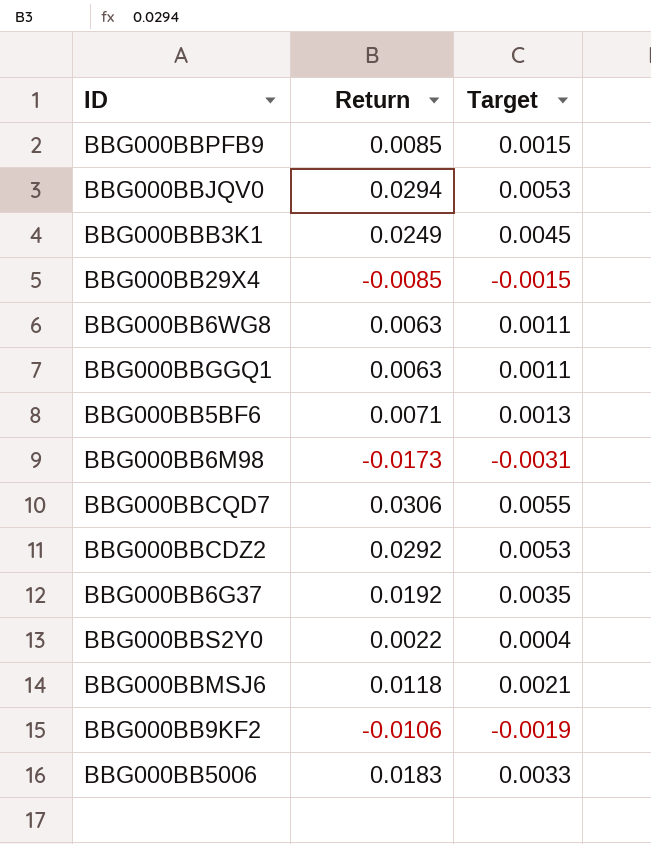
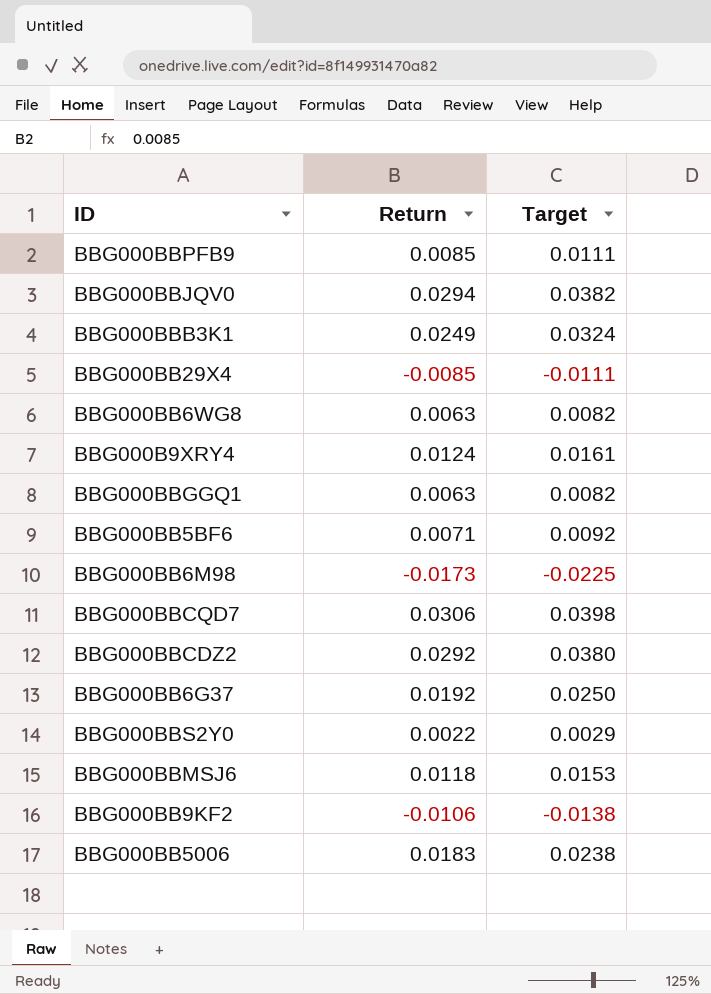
column Target | formula: [Return] * 0.18 -> [Return] * 1.3
row BBG000B9XRY4: none -> 0.0124 | 0.0161

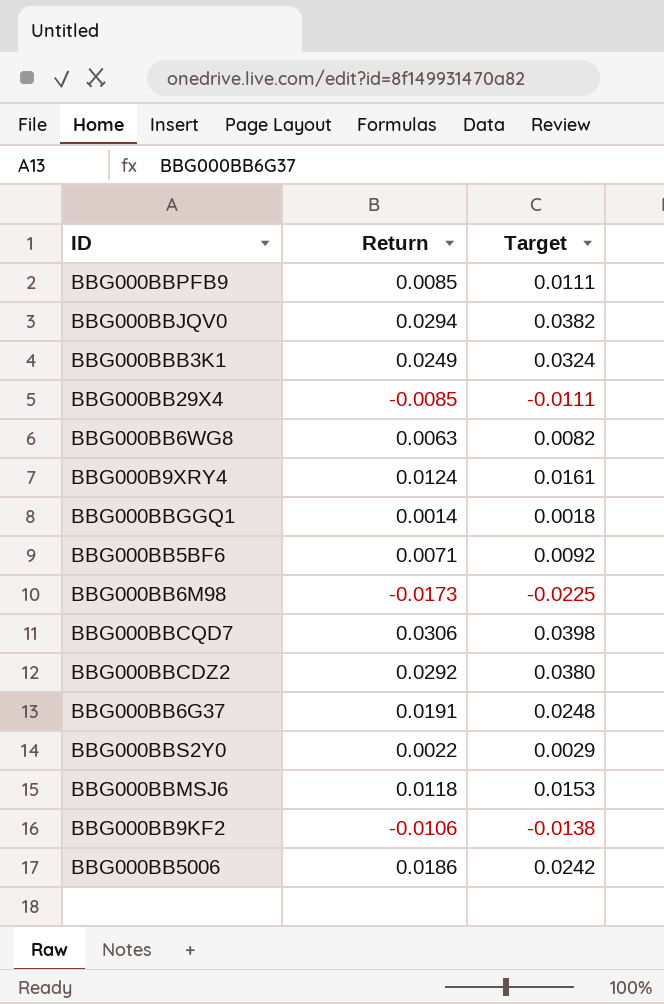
BBG000BBGGQ1 | Return: 0.0063 -> 0.0014
BBG000BBGGQ1 | Target: 0.0082 -> 0.0018
BBG000BB6G37 | Return: 0.0192 -> 0.0191
BBG000BB6G37 | Target: 0.0250 -> 0.0248
BBG000BB5006 | Return: 0.0183 -> 0.0186
BBG000BB5006 | Target: 0.0238 -> 0.0242

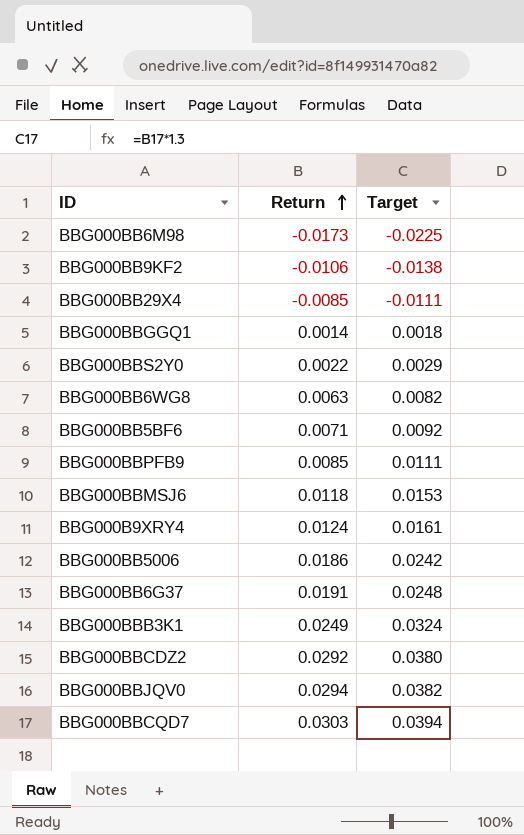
row order: none -> Return ascending
BBG000BBCQD7 | Return: 0.0306 -> 0.0303
BBG000BBCQD7 | Target: 0.0398 -> 0.0394

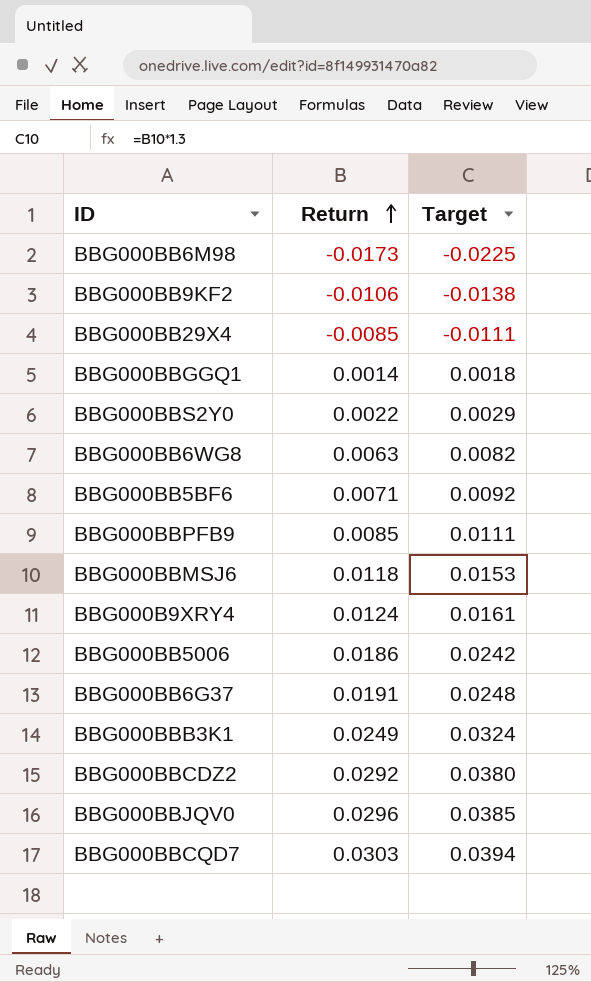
BBG000BBJQV0 | Return: 0.0294 -> 0.0296
BBG000BBJQV0 | Target: 0.0382 -> 0.0385

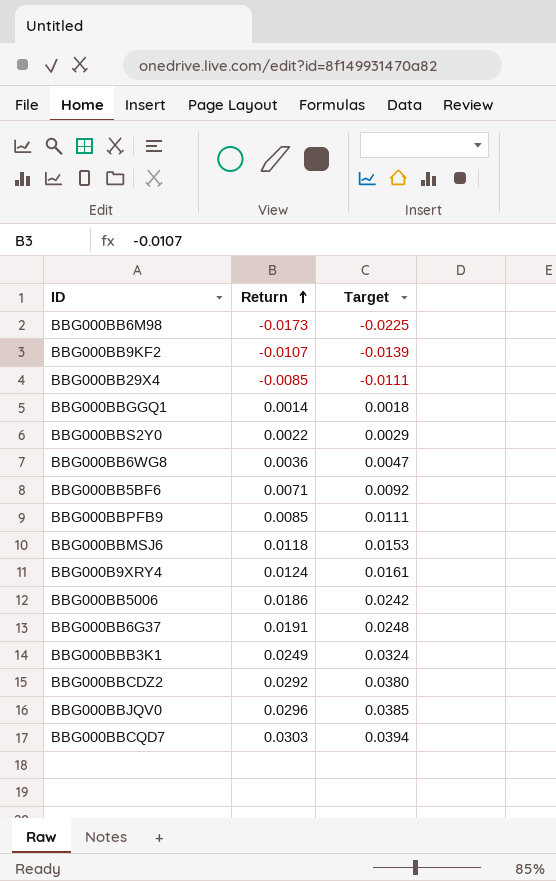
BBG000BB9KF2 | Return: -0.0106 -> -0.0107
BBG000BB9KF2 | Target: -0.0138 -> -0.0139
BBG000BB6WG8 | Return: 0.0063 -> 0.0036
BBG000BB6WG8 | Target: 0.0082 -> 0.0047

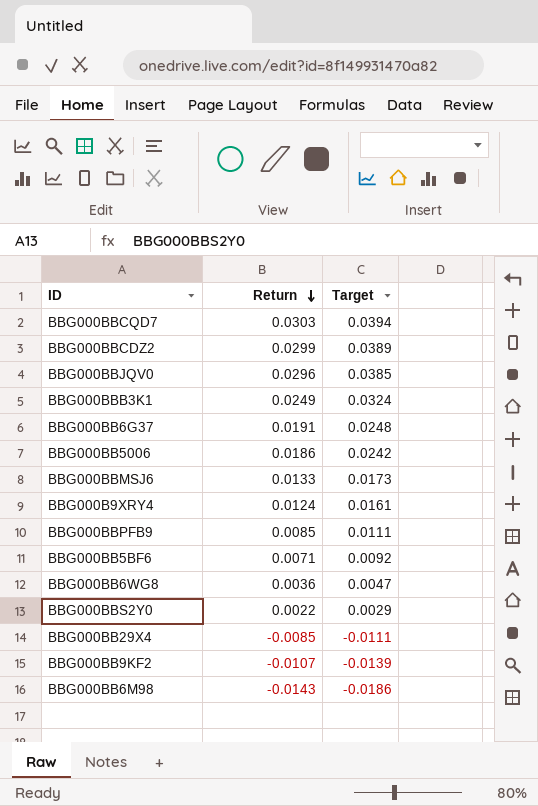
row order: Return ascending -> Return descending
row BBG000BBGGQ1: 0.0014 | 0.0018 -> none
BBG000BBCDZ2 | Return: 0.0292 -> 0.0299
BBG000BBCDZ2 | Target: 0.0380 -> 0.0389
BBG000BBMSJ6 | Return: 0.0118 -> 0.0133
BBG000BBMSJ6 | Target: 0.0153 -> 0.0173
BBG000BB6M98 | Return: -0.0173 -> -0.0143
BBG000BB6M98 | Target: -0.0225 -> -0.0186

